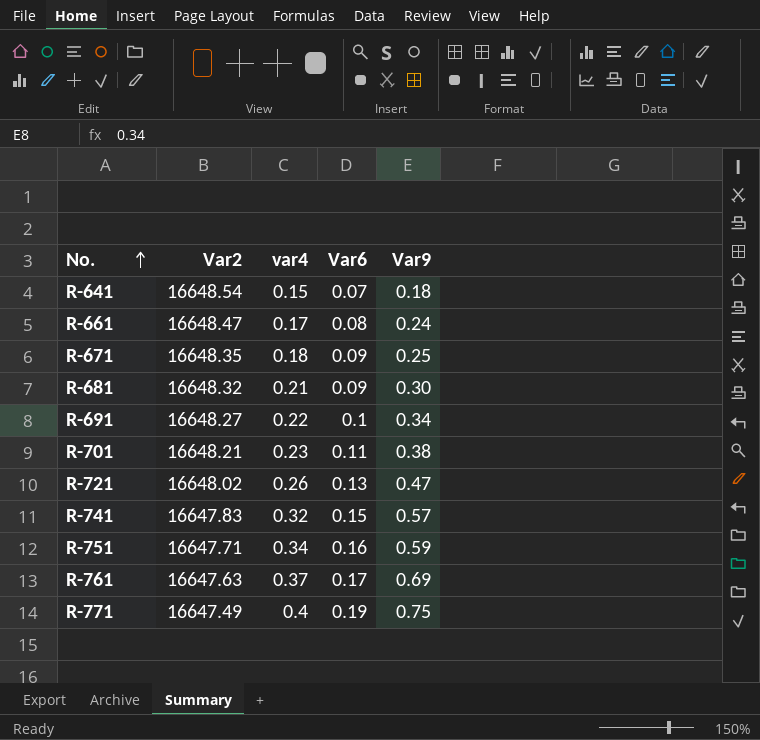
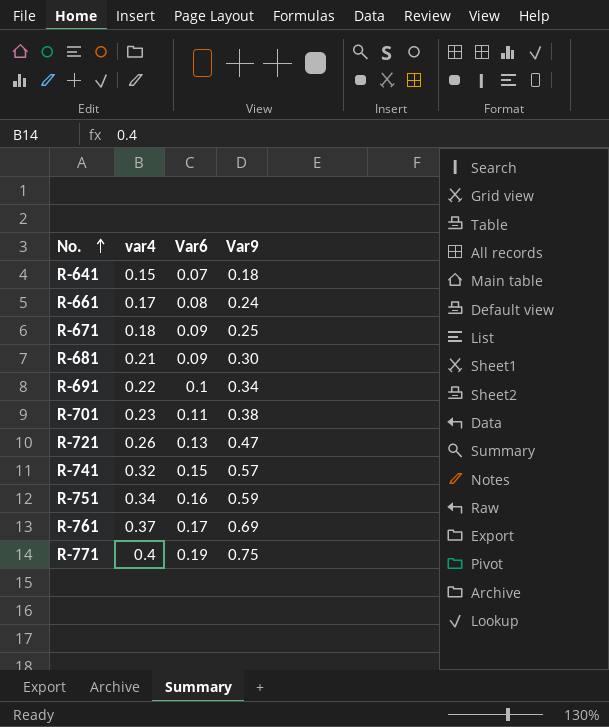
column Var2 | position: 2 -> none

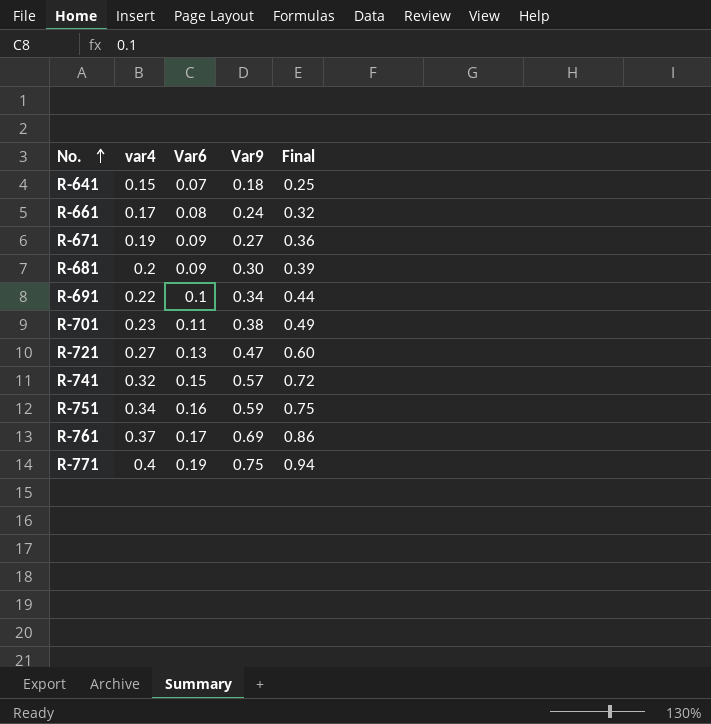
column Final | formula: none -> [Var6] + [Var9]
R-671 | var4: 0.18 -> 0.19
R-671 | Var9: 0.25 -> 0.27
R-681 | var4: 0.21 -> 0.2
R-721 | var4: 0.26 -> 0.27

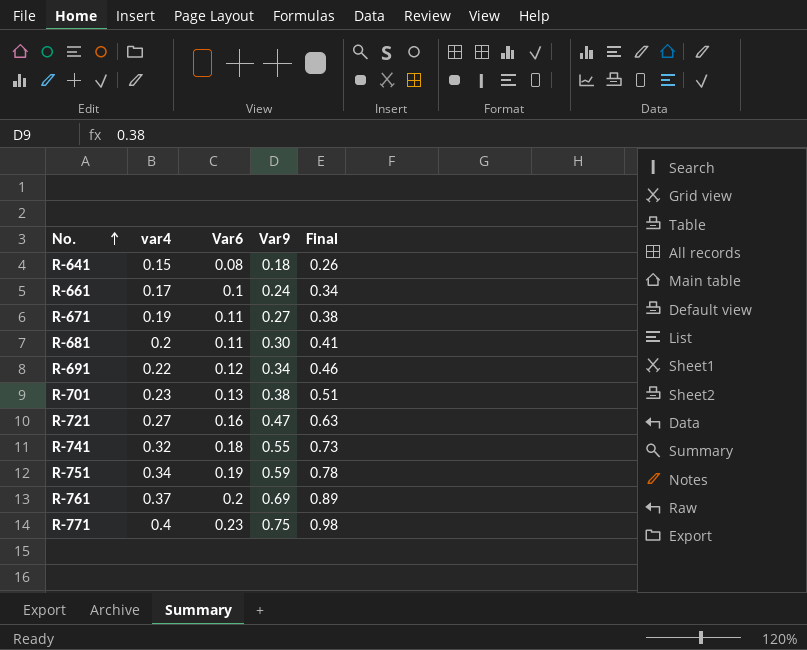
R-641 | Var6: 0.07 -> 0.08
R-641 | Final: 0.25 -> 0.26
R-661 | Var6: 0.08 -> 0.1
R-661 | Final: 0.32 -> 0.34
R-671 | Var6: 0.09 -> 0.11
R-671 | Final: 0.36 -> 0.38
R-681 | Var6: 0.09 -> 0.11
R-681 | Final: 0.39 -> 0.41
R-691 | Var6: 0.1 -> 0.12
R-691 | Final: 0.44 -> 0.46
R-701 | Var6: 0.11 -> 0.13
R-701 | Final: 0.49 -> 0.51
R-721 | Var6: 0.13 -> 0.16
R-721 | Final: 0.60 -> 0.63
R-741 | Var6: 0.15 -> 0.18
R-741 | Var9: 0.57 -> 0.55
R-741 | Final: 0.72 -> 0.73
R-751 | Var6: 0.16 -> 0.19
R-751 | Final: 0.75 -> 0.78
R-761 | Var6: 0.17 -> 0.2
R-761 | Final: 0.86 -> 0.89
R-771 | Var6: 0.19 -> 0.23
R-771 | Final: 0.94 -> 0.98

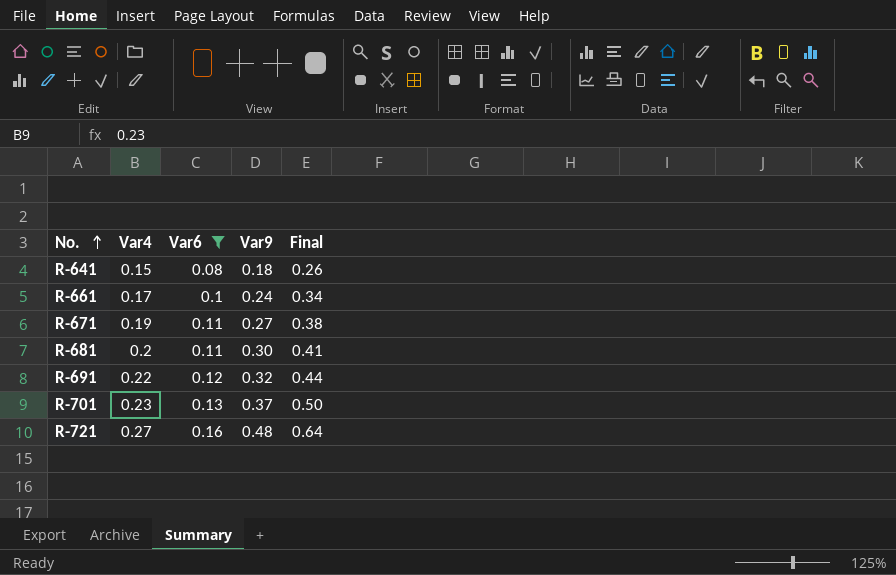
filter: none -> Var6 <= 0.16
column name: var4 -> Var4
R-691 | Var9: 0.34 -> 0.32
R-691 | Final: 0.46 -> 0.44
R-701 | Var9: 0.38 -> 0.37
R-701 | Final: 0.51 -> 0.50
R-721 | Var9: 0.47 -> 0.48
R-721 | Final: 0.63 -> 0.64

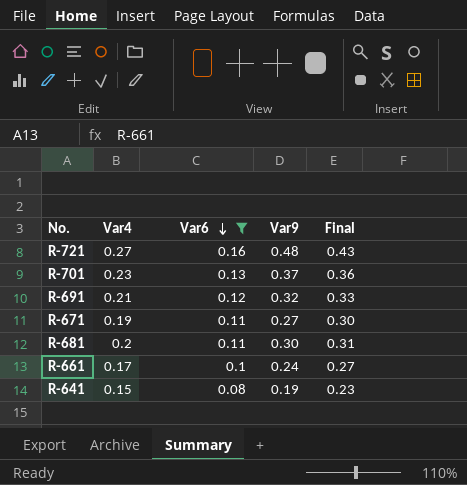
row order: No. ascending -> Var6 descending
column Final | formula: [Var6] + [Var9] -> [Var4] + [Var6]
R-691 | Var4: 0.22 -> 0.21
R-641 | Var9: 0.18 -> 0.19

